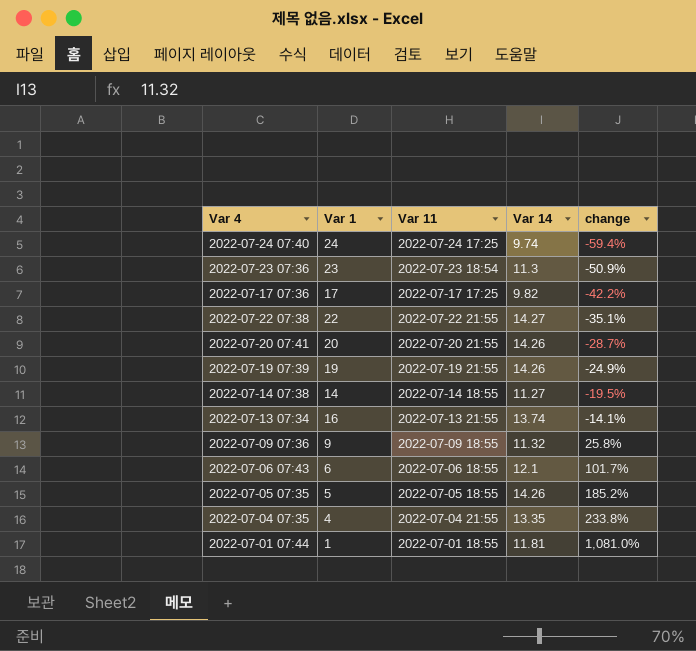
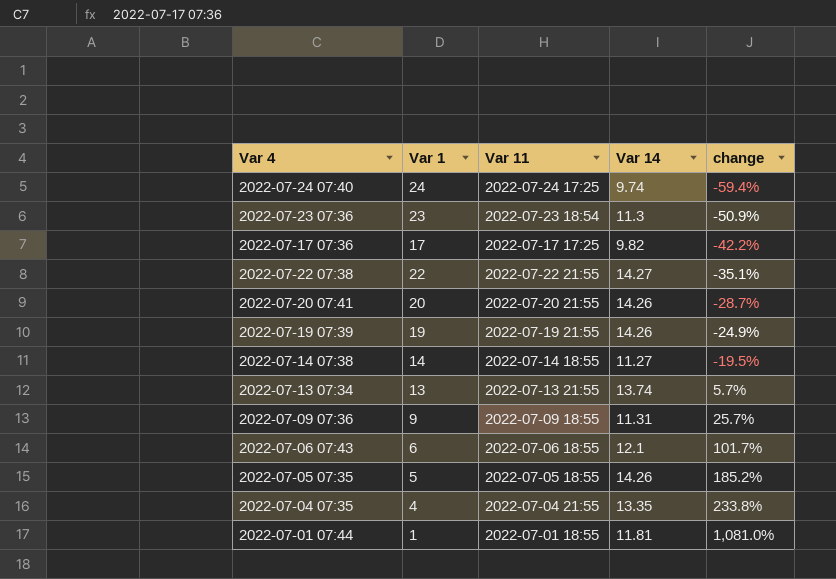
2022-07-13 07:34 | Var 1: 16 -> 13
2022-07-13 07:34 | change: -14.1% -> 5.7%
2022-07-09 07:36 | Var 14: 11.32 -> 11.31
2022-07-09 07:36 | change: 25.8% -> 25.7%

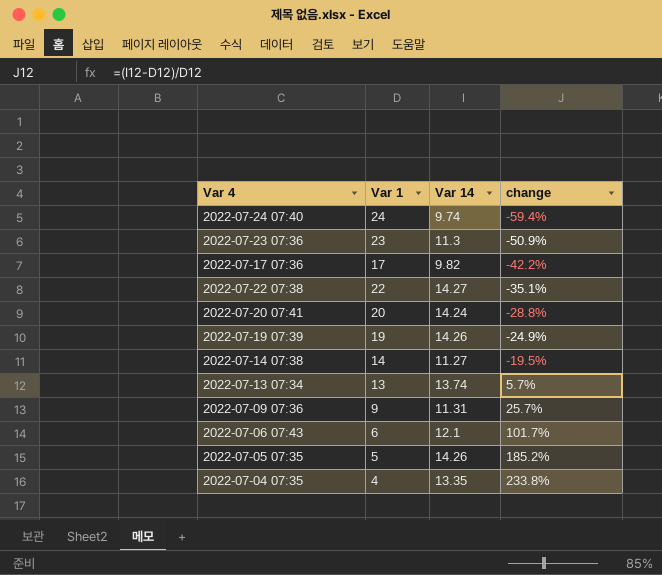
column Var 11 | position: 3 -> none
row 2022-07-01 07:44: 1 | 2022-07-01 18:55 | 11.81 | 1,081.0% -> none
2022-07-20 07:41 | Var 14: 14.26 -> 14.24
2022-07-20 07:41 | change: -28.7% -> -28.8%

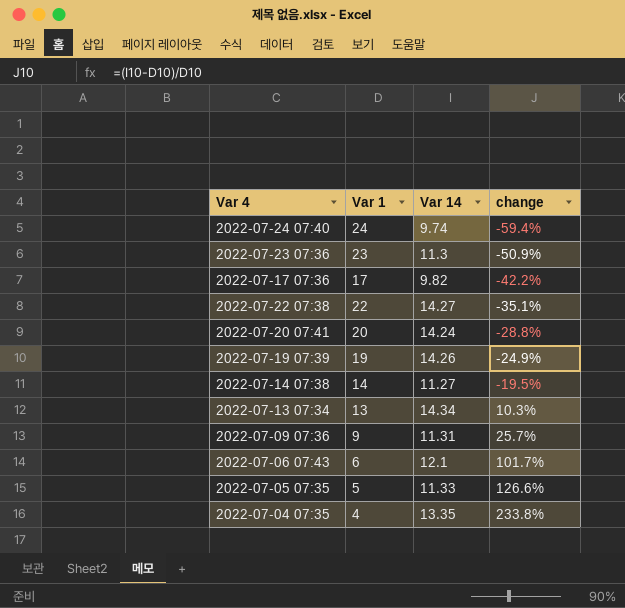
2022-07-13 07:34 | Var 14: 13.74 -> 14.34
2022-07-13 07:34 | change: 5.7% -> 10.3%
2022-07-05 07:35 | Var 14: 14.26 -> 11.33
2022-07-05 07:35 | change: 185.2% -> 126.6%

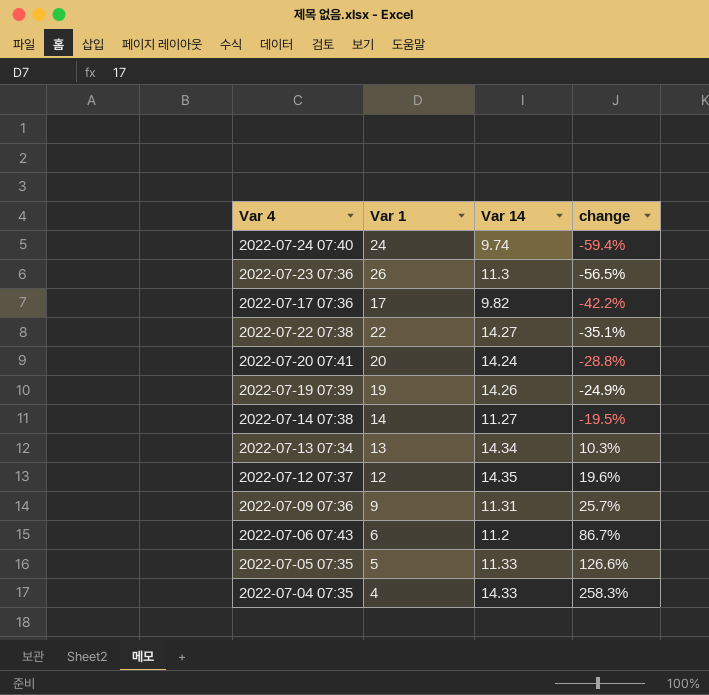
2022-07-23 07:36 | Var 1: 23 -> 26
2022-07-23 07:36 | change: -50.9% -> -56.5%
row 2022-07-12 07:37: none -> 12 | 14.35 | 19.6%
2022-07-06 07:43 | Var 14: 12.1 -> 11.2
2022-07-06 07:43 | change: 101.7% -> 86.7%
2022-07-04 07:35 | Var 14: 13.35 -> 14.33
2022-07-04 07:35 | change: 233.8% -> 258.3%

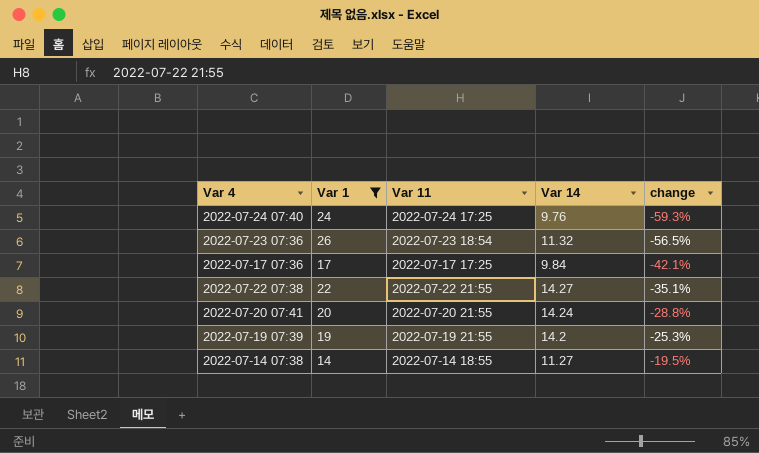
filter: none -> Var 1 >= 14
column Var 11 | position: none -> 3
2022-07-24 07:40 | Var 14: 9.74 -> 9.76
2022-07-24 07:40 | change: -59.4% -> -59.3%
2022-07-23 07:36 | Var 14: 11.3 -> 11.32
2022-07-17 07:36 | Var 14: 9.82 -> 9.84
2022-07-17 07:36 | change: -42.2% -> -42.1%
2022-07-19 07:39 | Var 14: 14.26 -> 14.2
2022-07-19 07:39 | change: -24.9% -> -25.3%

